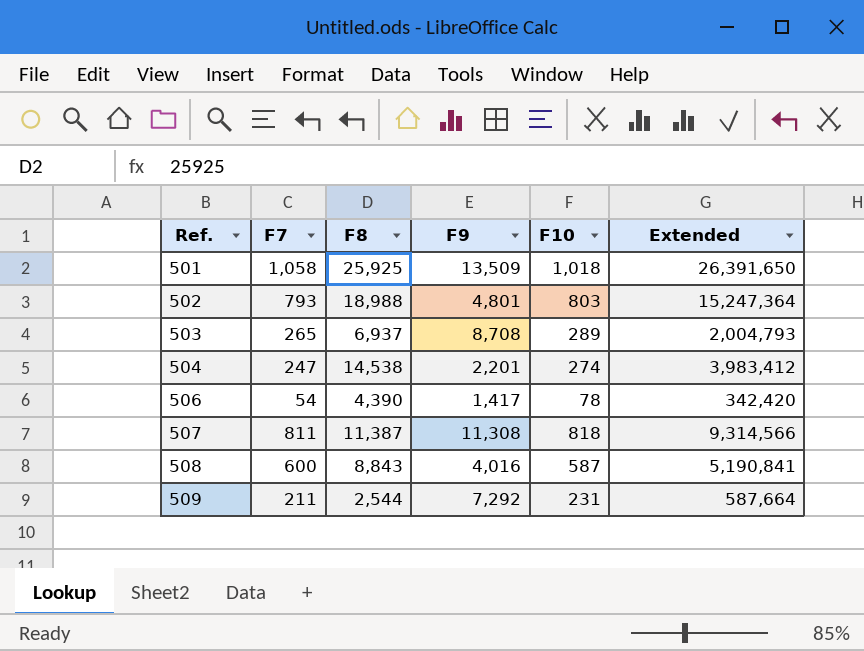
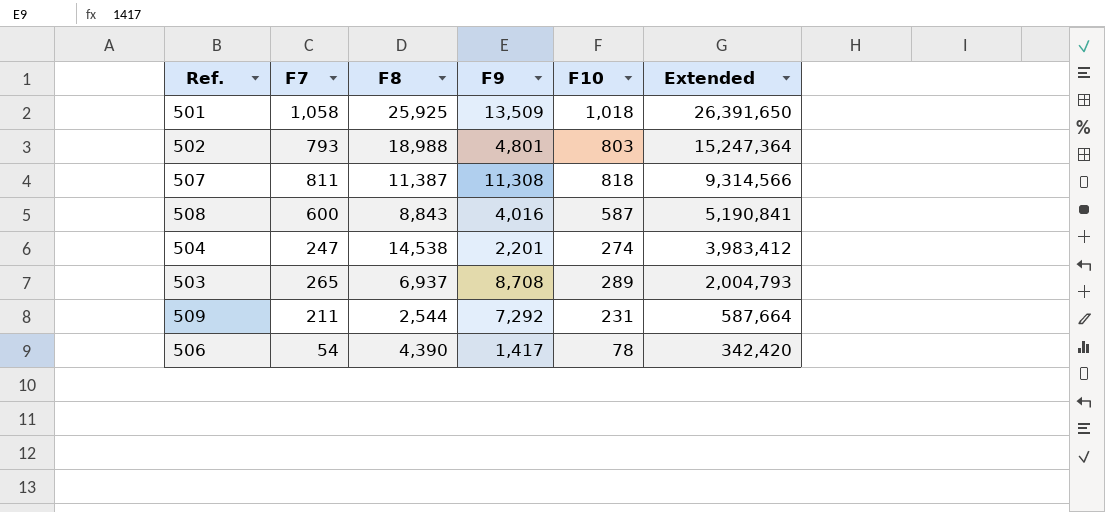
row order: Ref. ascending -> Extended descending

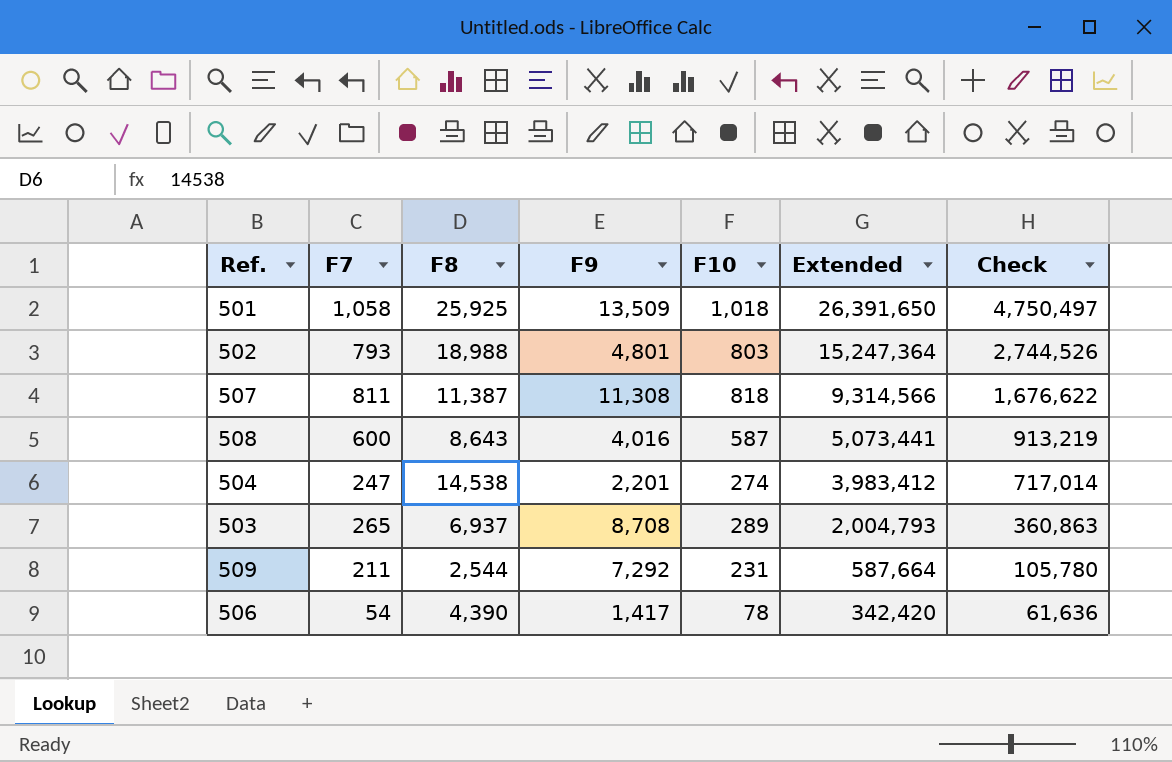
column Check | formula: none -> [Extended] * 0.18
508 | F8: 8,843 -> 8,643
508 | Extended: 5,190,841 -> 5,073,441

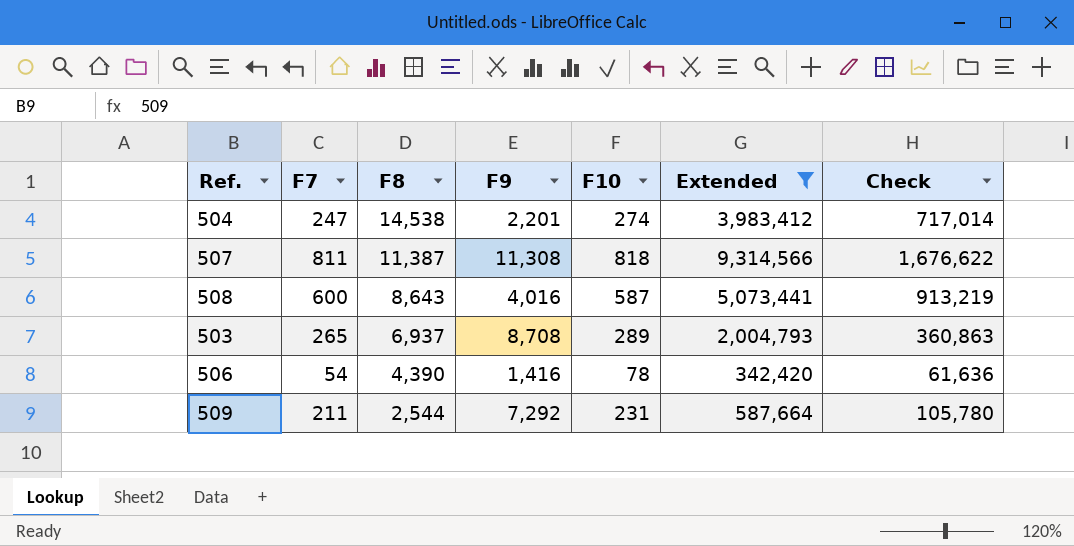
filter: none -> Extended <= 9,314,566
row order: Extended descending -> F8 descending
506 | F9: 1,417 -> 1,416

